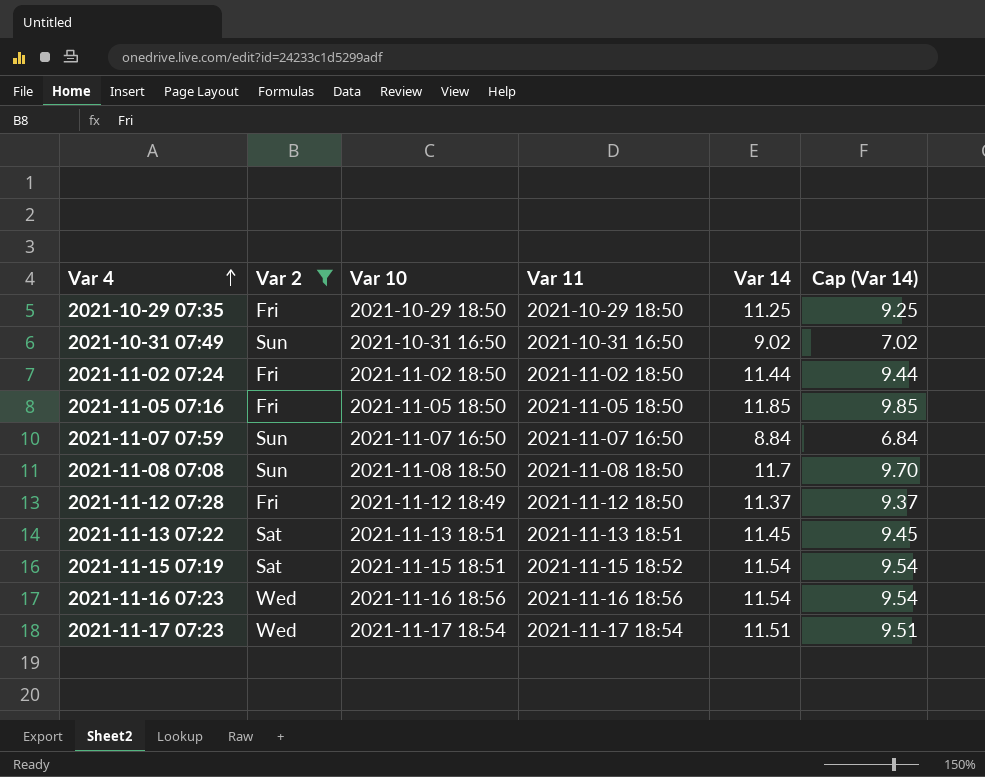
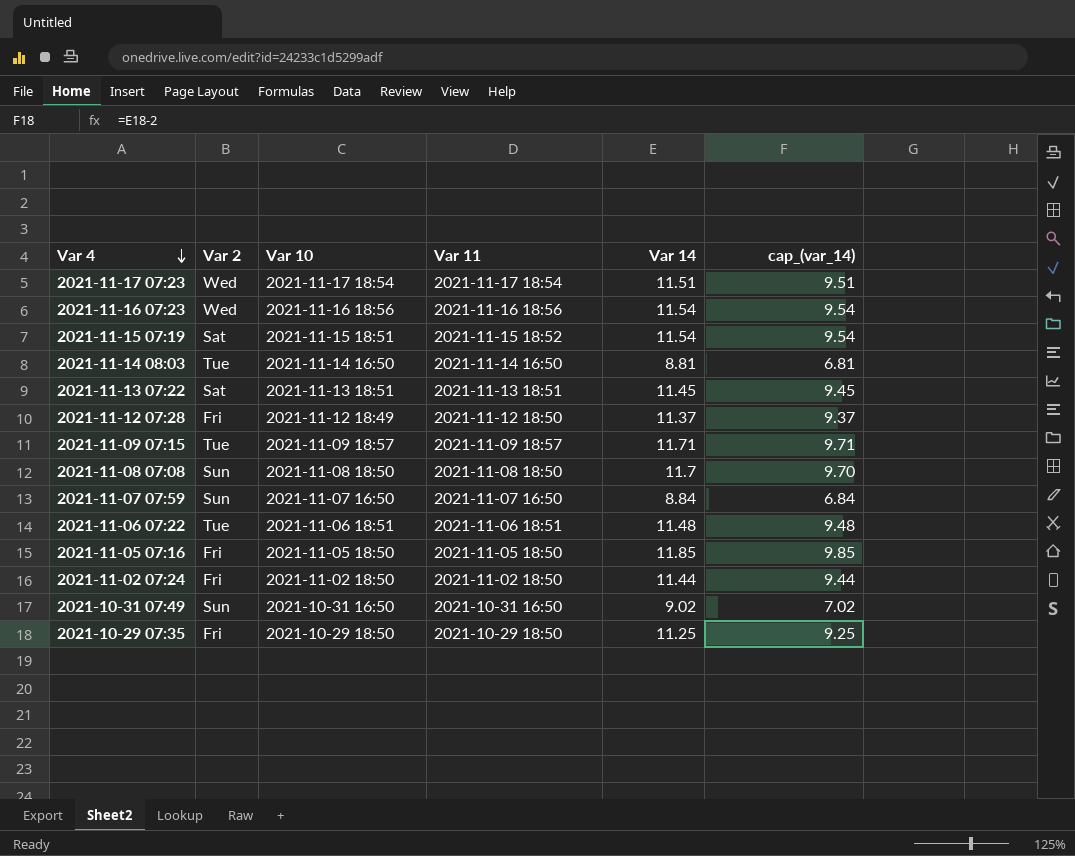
filter: Var 2 != Tue -> none
row order: Var 4 ascending -> Var 4 descending
column name: Cap (Var 14) -> cap_(var_14)

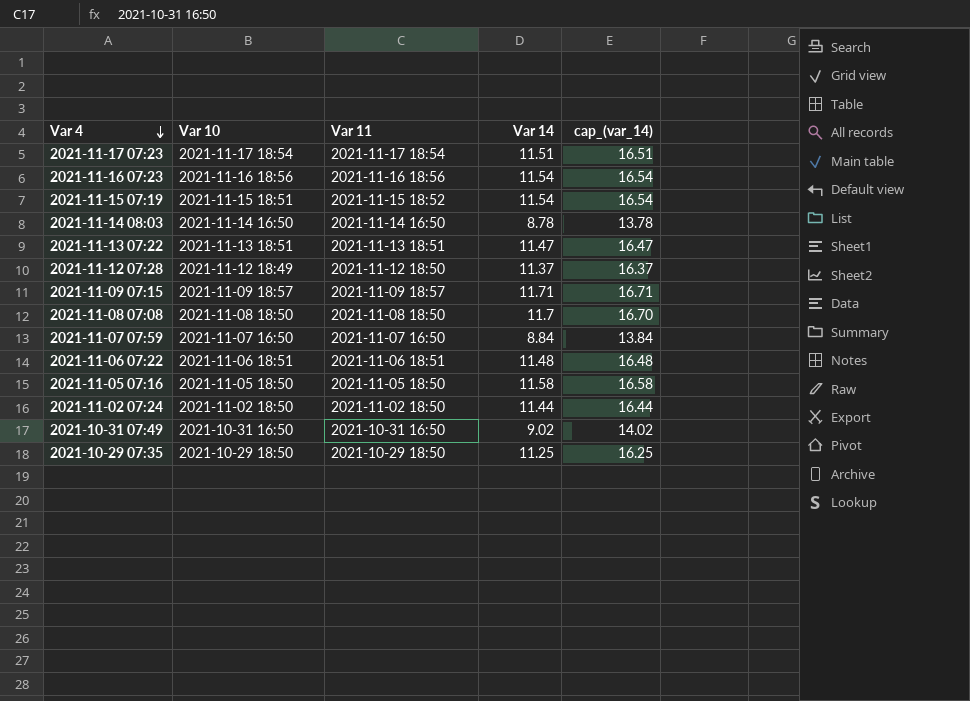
column Var 2 | position: 2 -> none
column cap_(var_14) | formula: [Var 14] - 2 -> [Var 14] + 5
2021-11-14 08:03 | Var 14: 8.81 -> 8.78
2021-11-13 07:22 | Var 14: 11.45 -> 11.47
2021-11-05 07:16 | Var 14: 11.85 -> 11.58

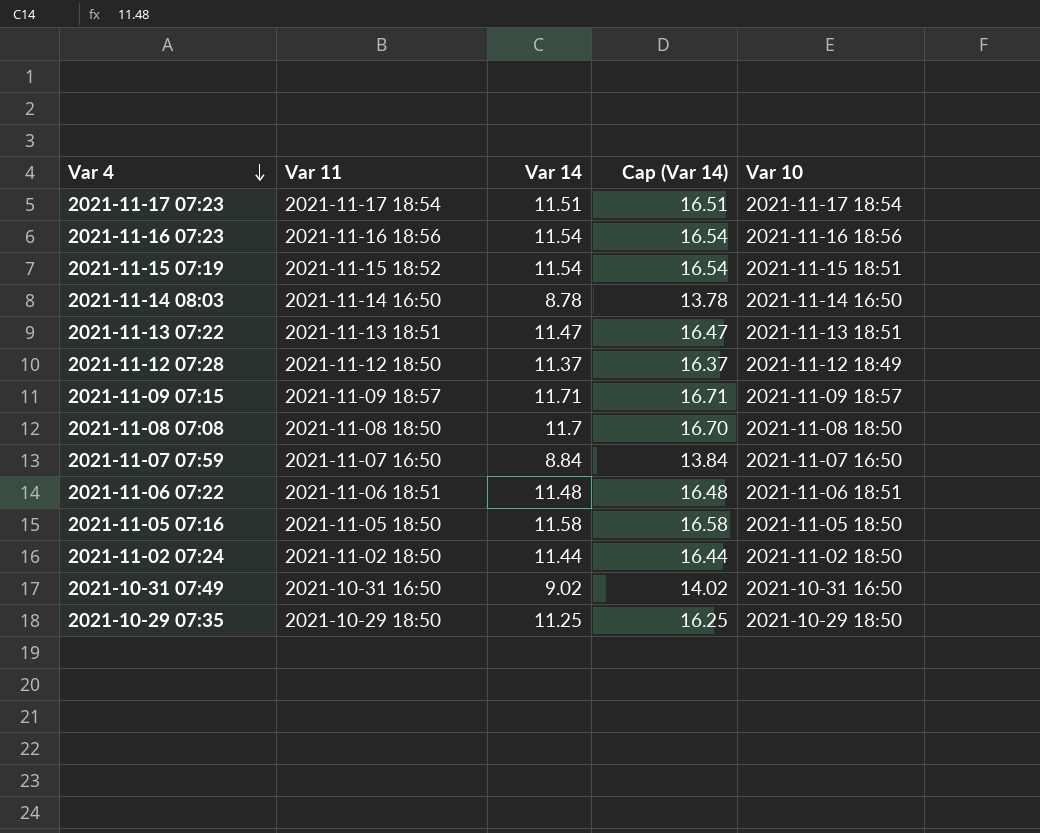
column name: cap_(var_14) -> Cap (Var 14)
column Var 10 | position: 2 -> 5

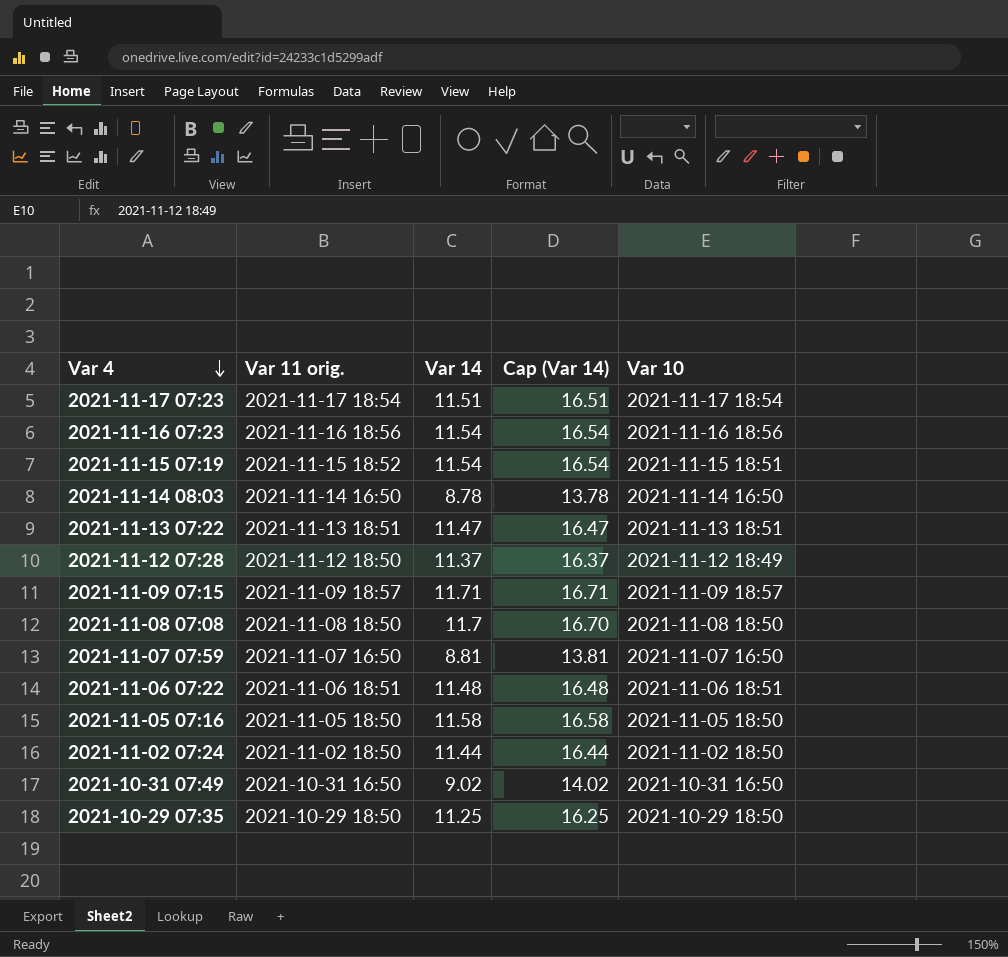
column name: Var 11 -> Var 11 orig.
2021-11-07 07:59 | Var 14: 8.84 -> 8.81
2021-11-07 07:59 | Cap (Var 14): 13.84 -> 13.81

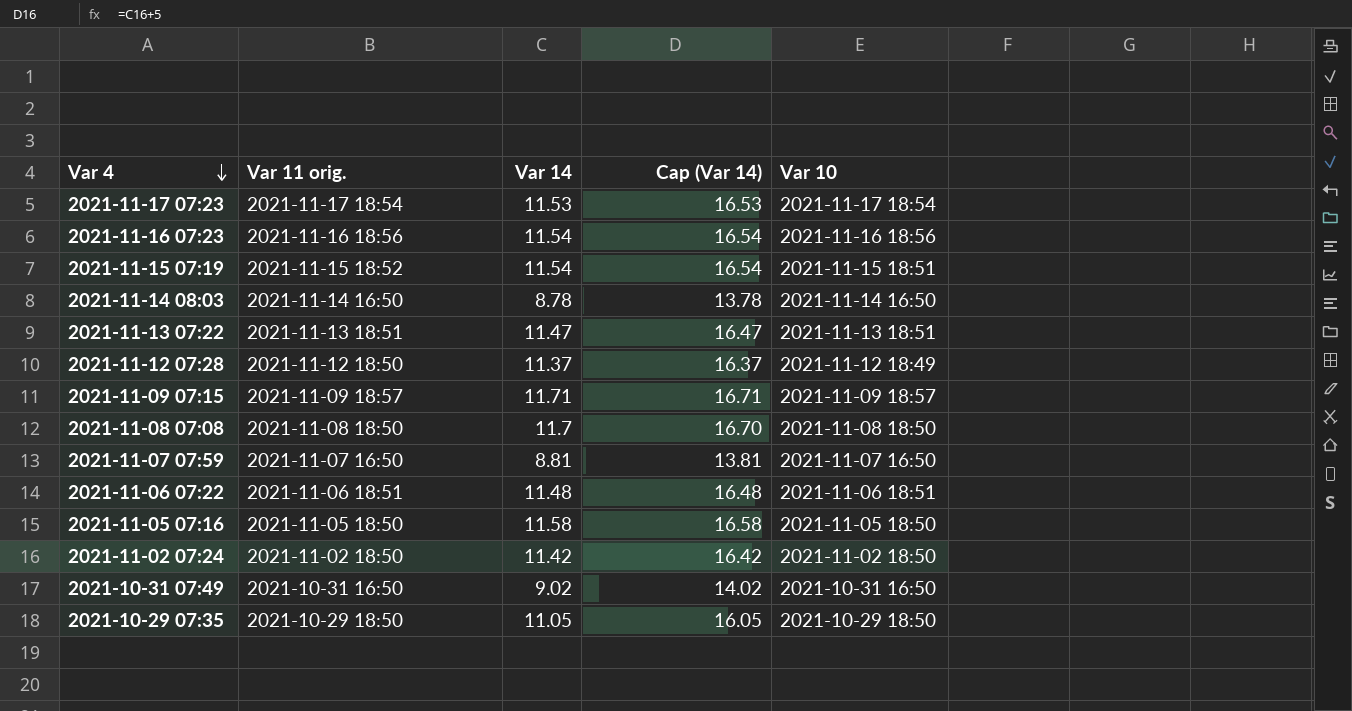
2021-11-17 07:23 | Var 14: 11.51 -> 11.53
2021-11-17 07:23 | Cap (Var 14): 16.51 -> 16.53
2021-11-02 07:24 | Var 14: 11.44 -> 11.42
2021-11-02 07:24 | Cap (Var 14): 16.44 -> 16.42
2021-10-29 07:35 | Var 14: 11.25 -> 11.05
2021-10-29 07:35 | Cap (Var 14): 16.25 -> 16.05

